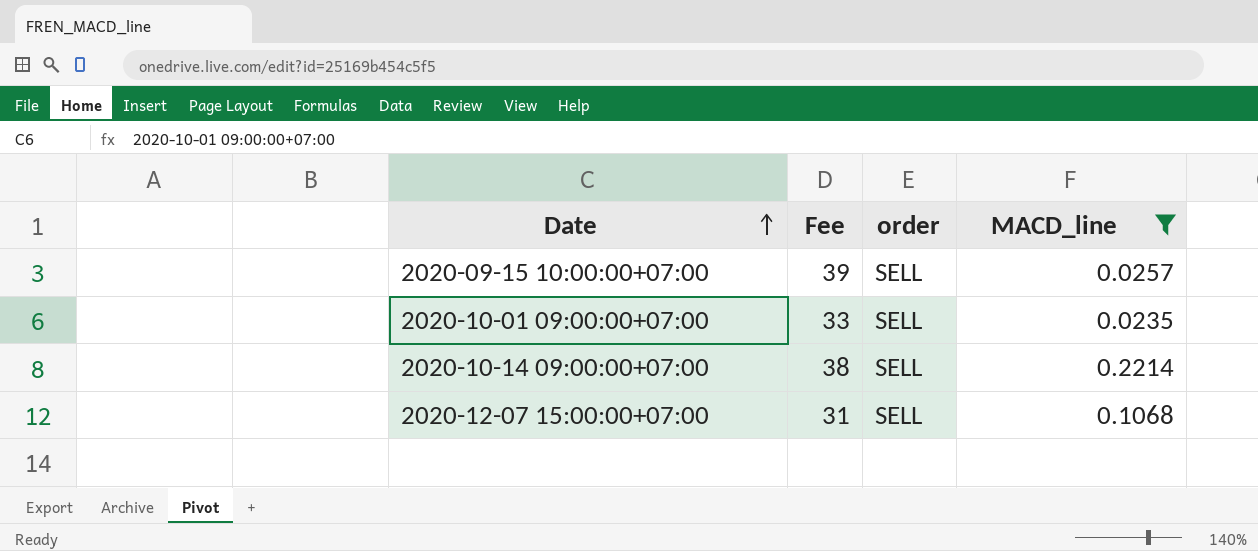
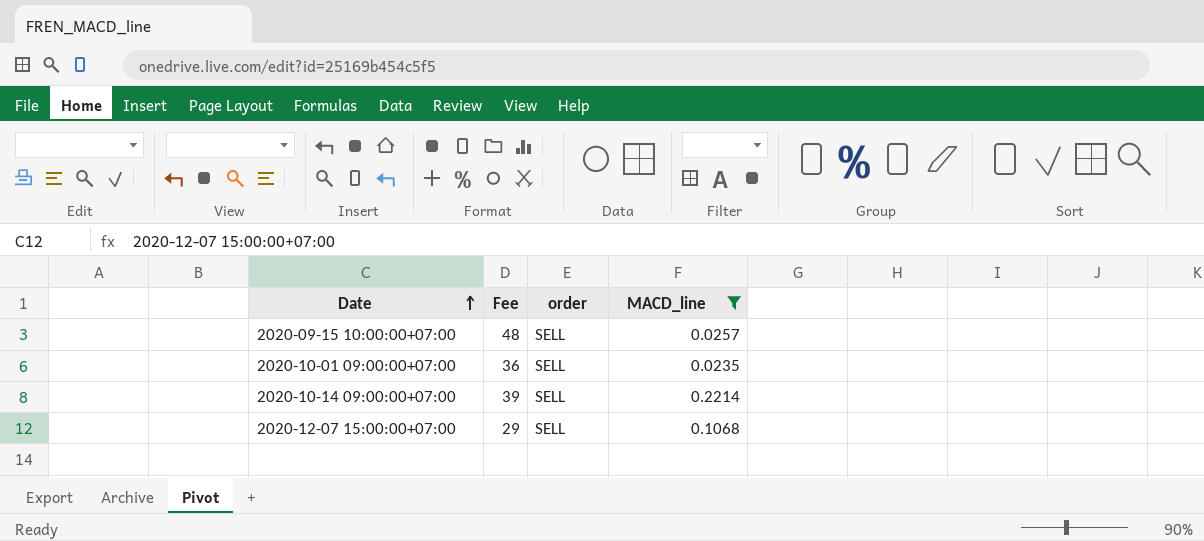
2020-09-15 10:00:00+07:00 | Fee: 39 -> 48
2020-10-01 09:00:00+07:00 | Fee: 33 -> 36
2020-10-14 09:00:00+07:00 | Fee: 38 -> 39
2020-12-07 15:00:00+07:00 | Fee: 31 -> 29

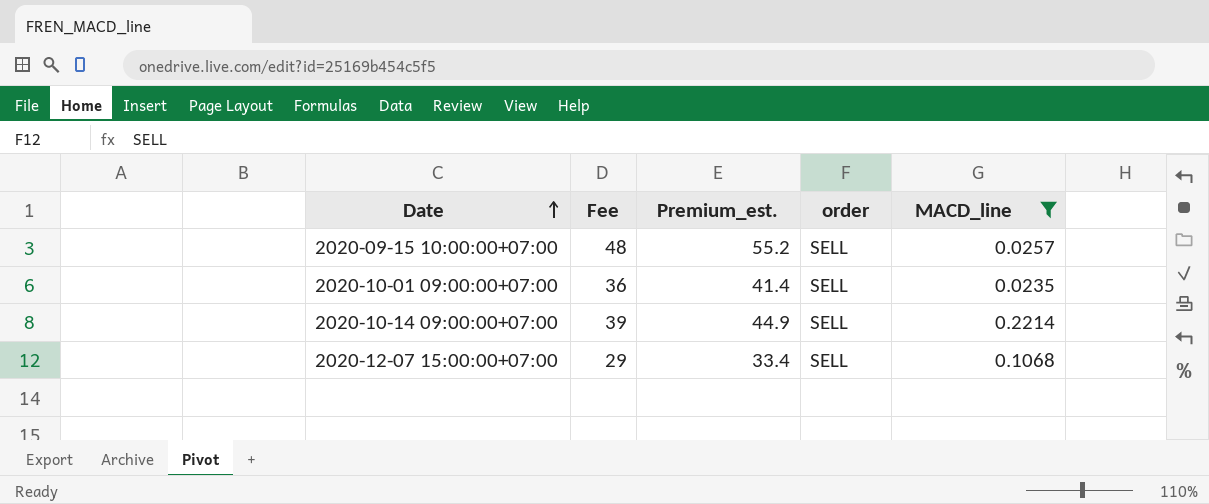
column Premium_est. | formula: none -> [Fee] * 1.15

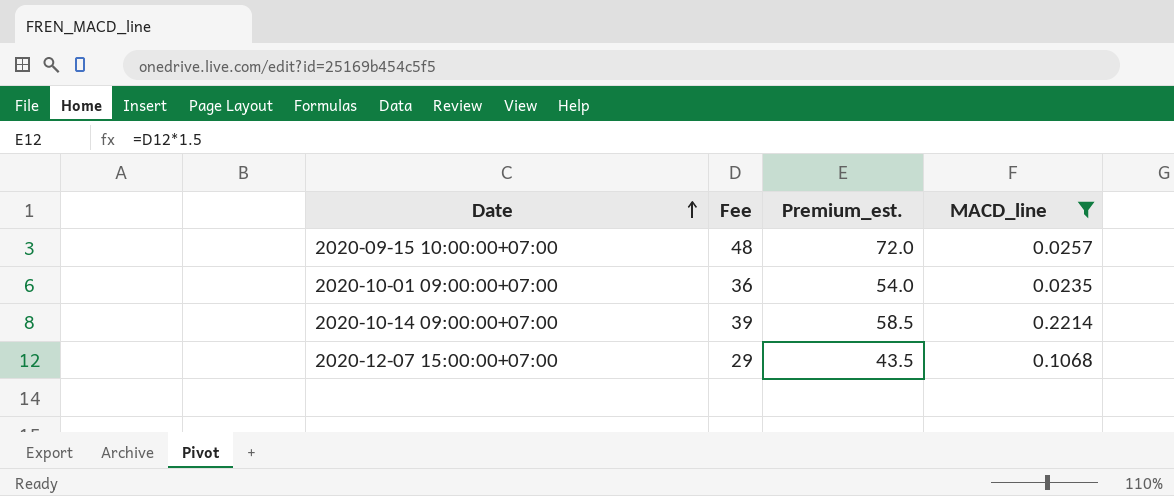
column order | position: 4 -> none
column Premium_est. | formula: [Fee] * 1.15 -> [Fee] * 1.5

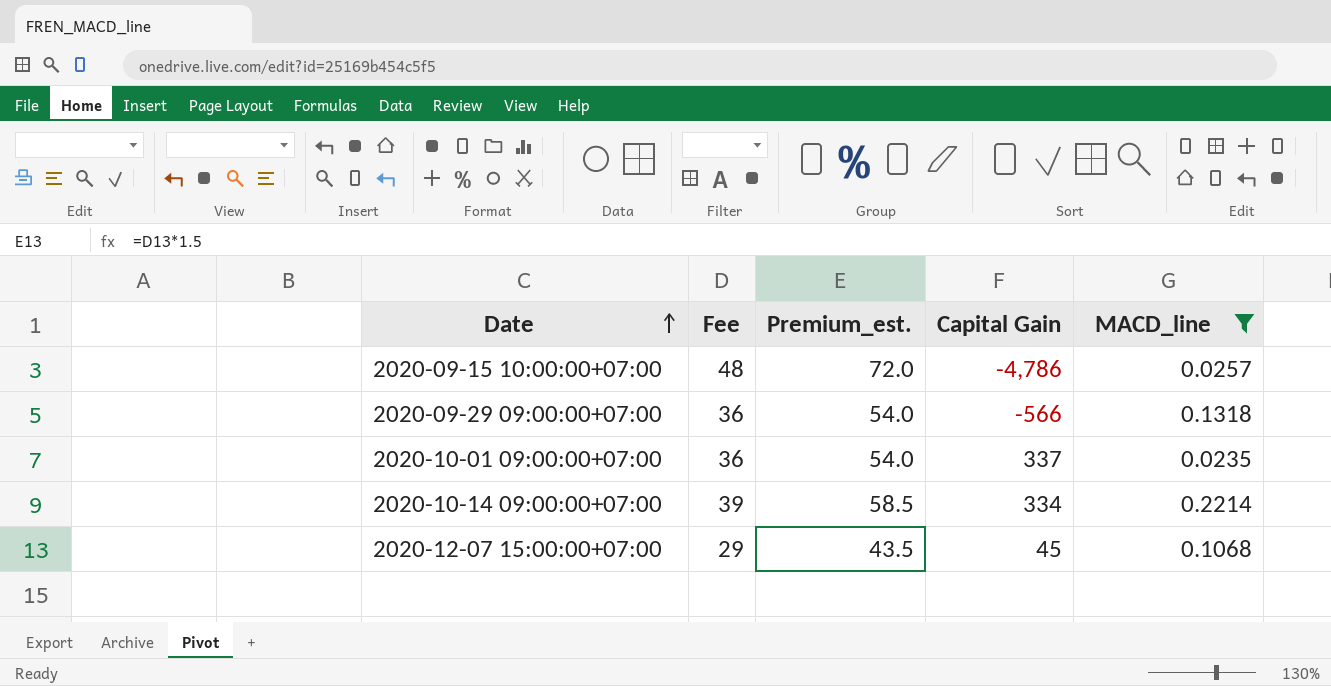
column Capital Gain | position: none -> 4
row 2020-09-29 09:00:00+07:00: none -> 36 | 54.0 | -566 | 0.1318

